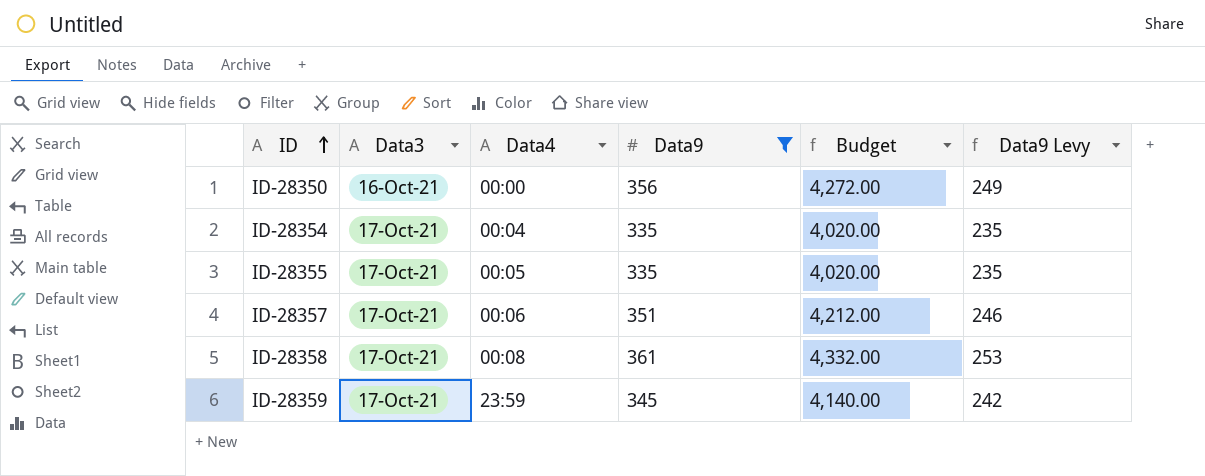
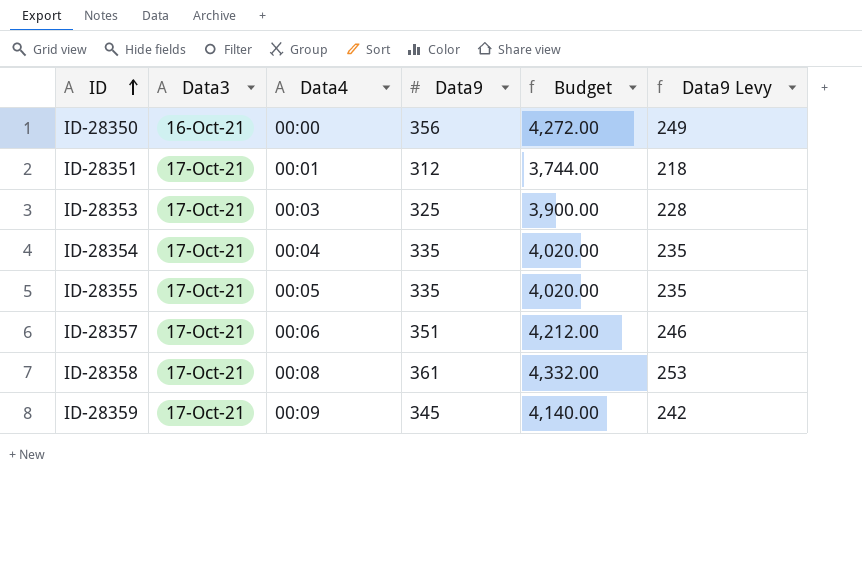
filter: Data9 >= 335 -> none
ID-28359 | Data4: 23:59 -> 00:09

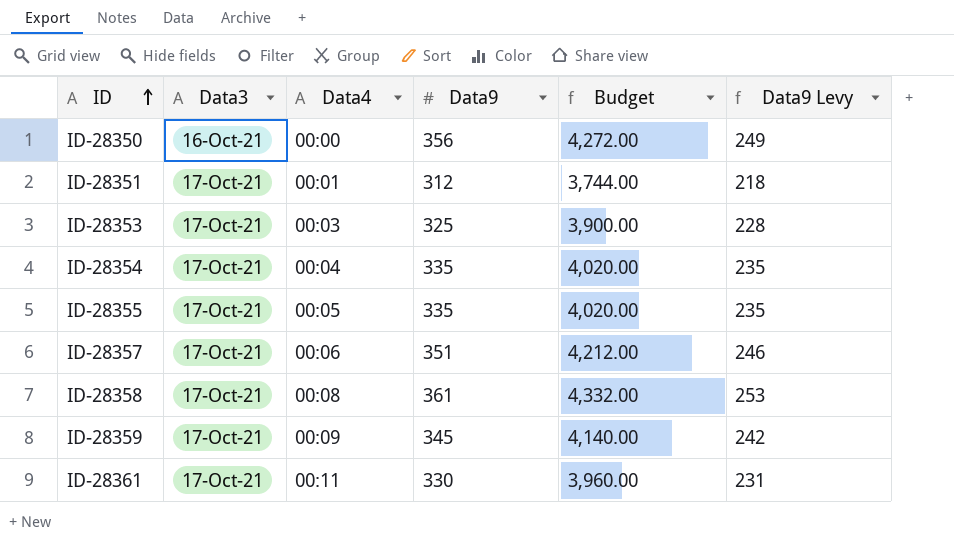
row ID-28361: none -> 17-Oct-21 | 00:11 | 330 | 3,960.00 | 231

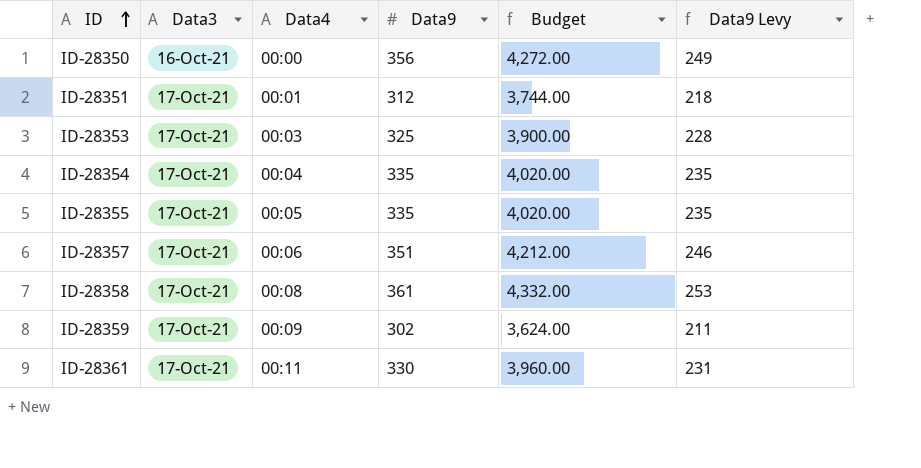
ID-28359 | Data9: 345 -> 302
ID-28359 | Budget: 4,140.00 -> 3,624.00
ID-28359 | Data9 Levy: 242 -> 211

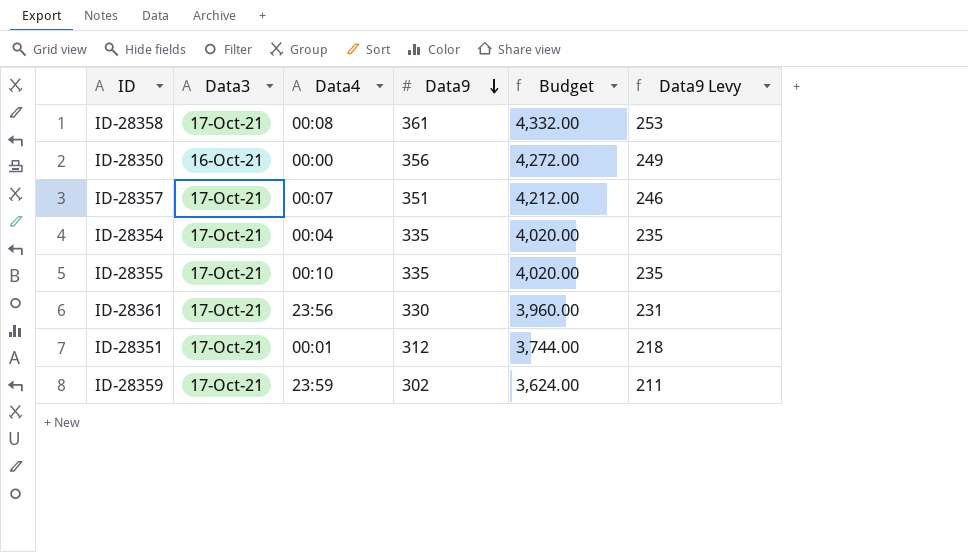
row order: ID ascending -> Data9 descending
row ID-28353: 17-Oct-21 | 00:03 | 325 | 3,900.00 | 228 -> none
ID-28357 | Data4: 00:06 -> 00:07
ID-28355 | Data4: 00:05 -> 00:10
ID-28361 | Data4: 00:11 -> 23:56
ID-28359 | Data4: 00:09 -> 23:59

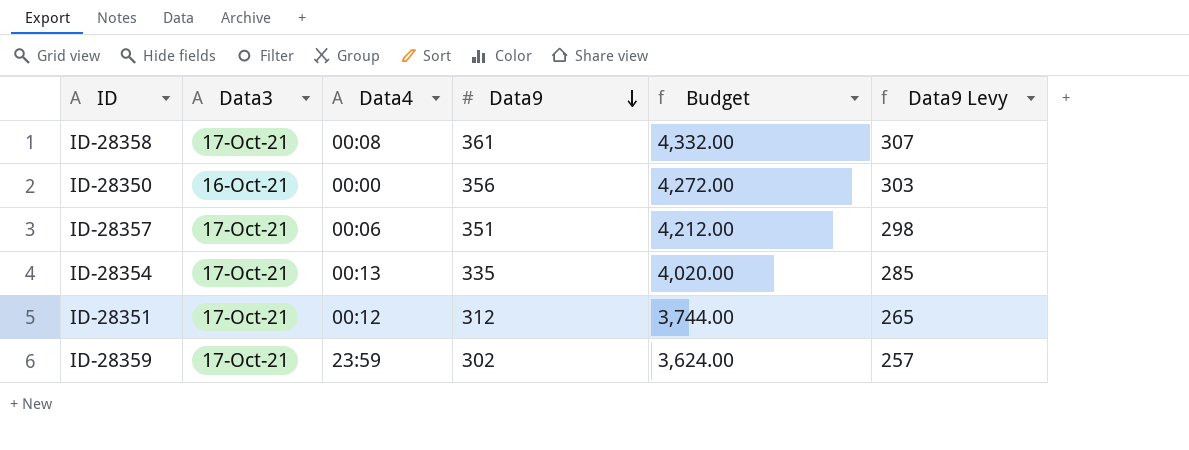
column Data9 Levy | formula: [Data9] * 0.7 -> [Data9] * 0.85
row ID-28355: 17-Oct-21 | 00:10 | 335 | 4,020.00 | 235 -> none
row ID-28361: 17-Oct-21 | 23:56 | 330 | 3,960.00 | 231 -> none
ID-28357 | Data4: 00:07 -> 00:06
ID-28354 | Data4: 00:04 -> 00:13
ID-28351 | Data4: 00:01 -> 00:12

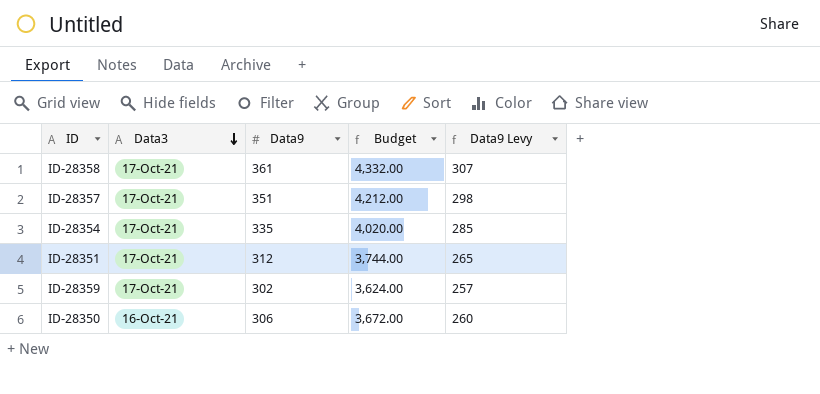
row order: Data9 descending -> Data3 descending
column Data4 | position: 3 -> none
ID-28350 | Data9: 356 -> 306
ID-28350 | Budget: 4,272.00 -> 3,672.00
ID-28350 | Data9 Levy: 303 -> 260

